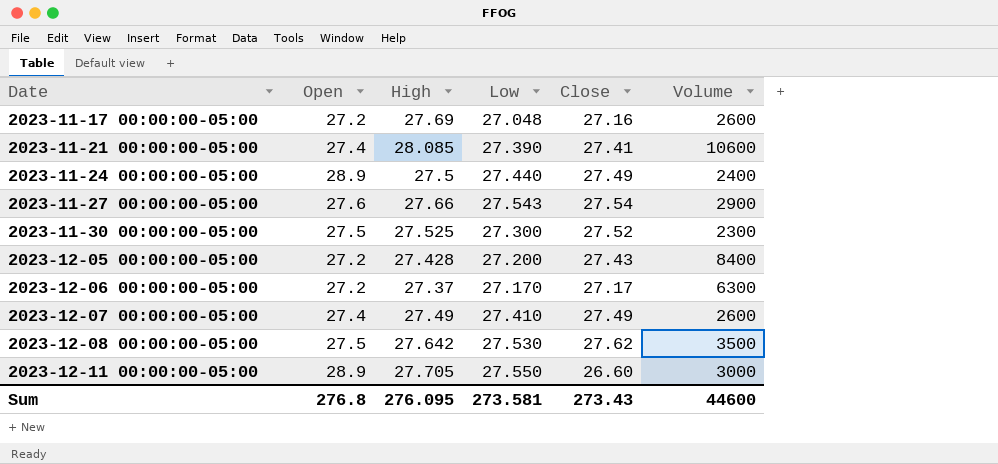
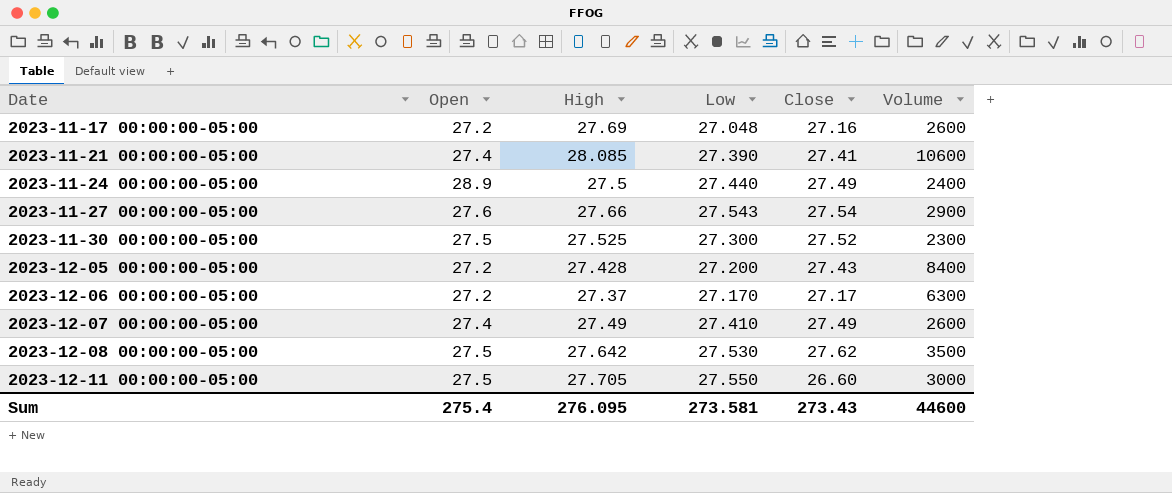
2023-12-11 00:00:00-05:00 | Open: 28.9 -> 27.5
Sum | Open: 276.8 -> 275.4

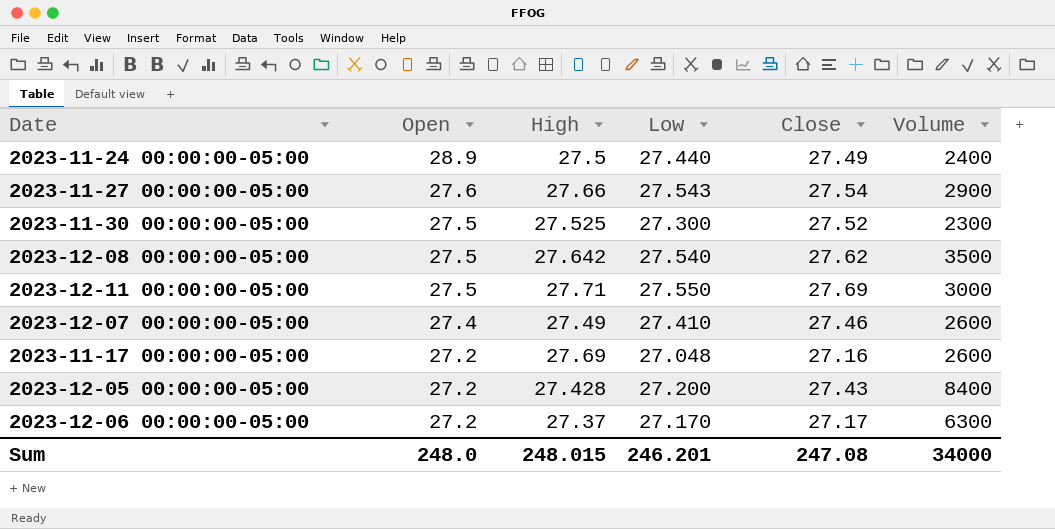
row order: Date ascending -> Open descending
row 2023-11-21 00:00:00-05:00: 27.4 | 28.085 | 27.390 | 27.41 | 10600 -> none
2023-12-08 00:00:00-05:00 | Low: 27.530 -> 27.540
2023-12-11 00:00:00-05:00 | High: 27.705 -> 27.71
2023-12-11 00:00:00-05:00 | Close: 26.60 -> 27.69
2023-12-07 00:00:00-05:00 | Close: 27.49 -> 27.46
Sum | Open: 275.4 -> 248.0
Sum | High: 276.095 -> 248.015
Sum | Low: 273.581 -> 246.201
Sum | Close: 273.43 -> 247.08
Sum | Volume: 44600 -> 34000

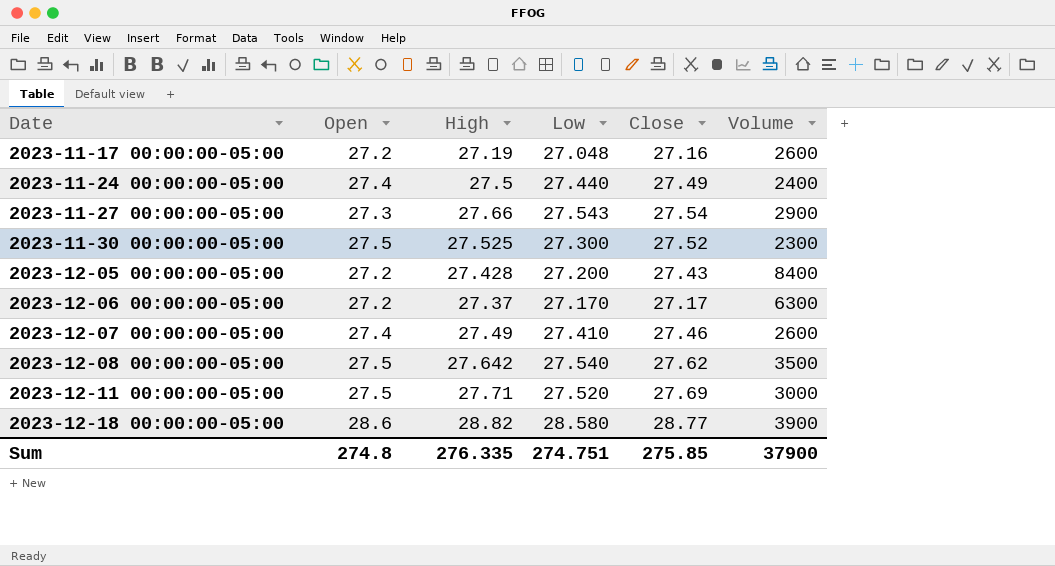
row order: Open descending -> Date ascending
2023-11-17 00:00:00-05:00 | High: 27.69 -> 27.19
2023-11-24 00:00:00-05:00 | Open: 28.9 -> 27.4
2023-11-27 00:00:00-05:00 | Open: 27.6 -> 27.3
2023-12-11 00:00:00-05:00 | Low: 27.550 -> 27.520
row 2023-12-18 00:00:00-05:00: none -> 28.6 | 28.82 | 28.580 | 28.77 | 3900
Sum | Open: 248.0 -> 274.8
Sum | High: 248.015 -> 276.335
Sum | Low: 246.201 -> 274.751
Sum | Close: 247.08 -> 275.85
Sum | Volume: 34000 -> 37900

